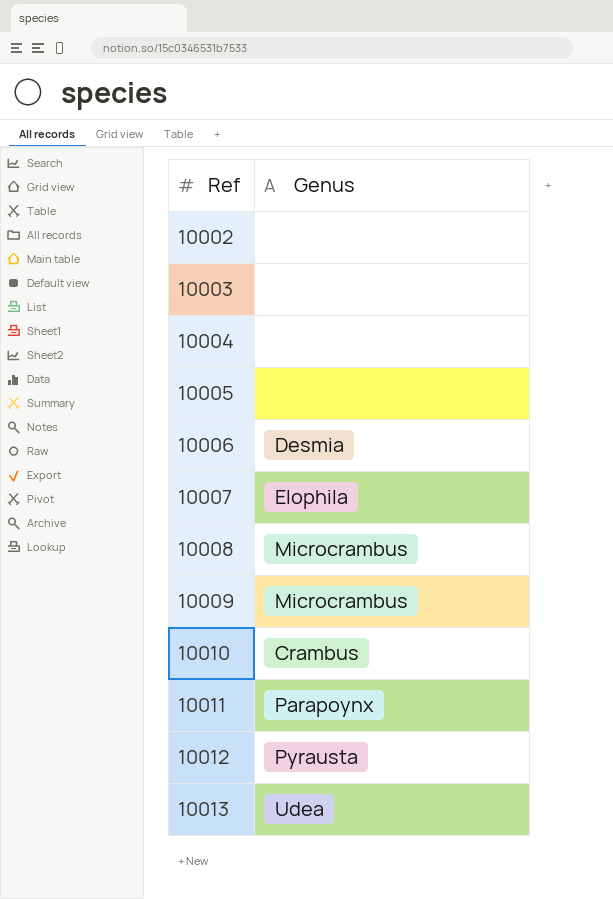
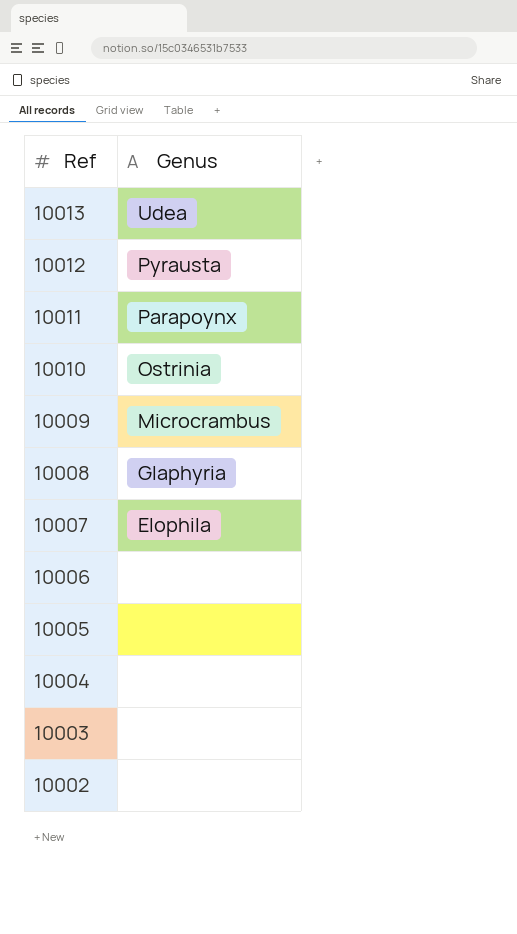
row order: Ref ascending -> Ref descending
10010 | Genus: Crambus -> Ostrinia
10008 | Genus: Microcrambus -> Glaphyria
10006 | Genus: Desmia -> none

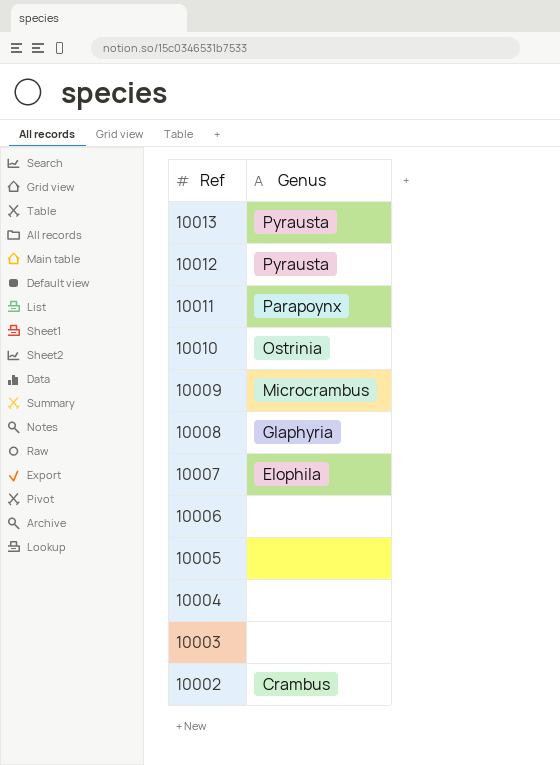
10013 | Genus: Udea -> Pyrausta
10002 | Genus: none -> Crambus

